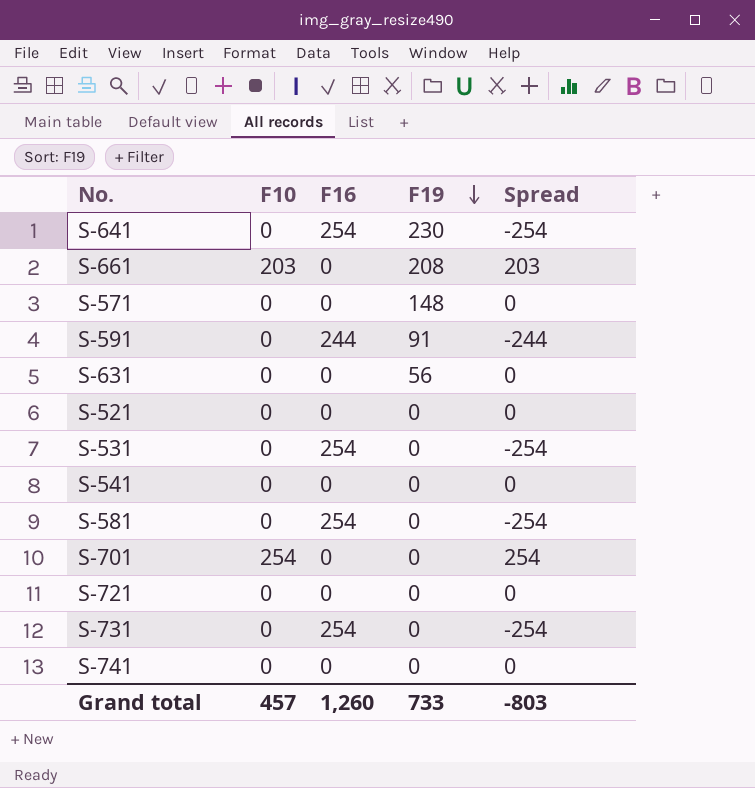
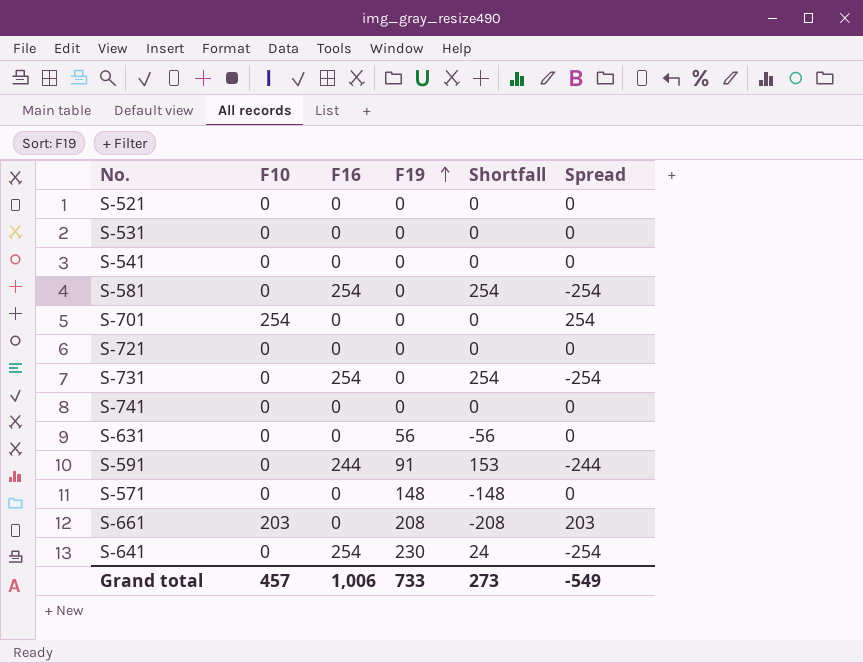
row order: F19 descending -> F19 ascending
column Shortfall | formula: none -> [F16] - [F19]
S-531 | F16: 254 -> 0
S-531 | Spread: -254 -> 0
Grand total | F16: 1,260 -> 1,006
Grand total | Spread: -803 -> -549

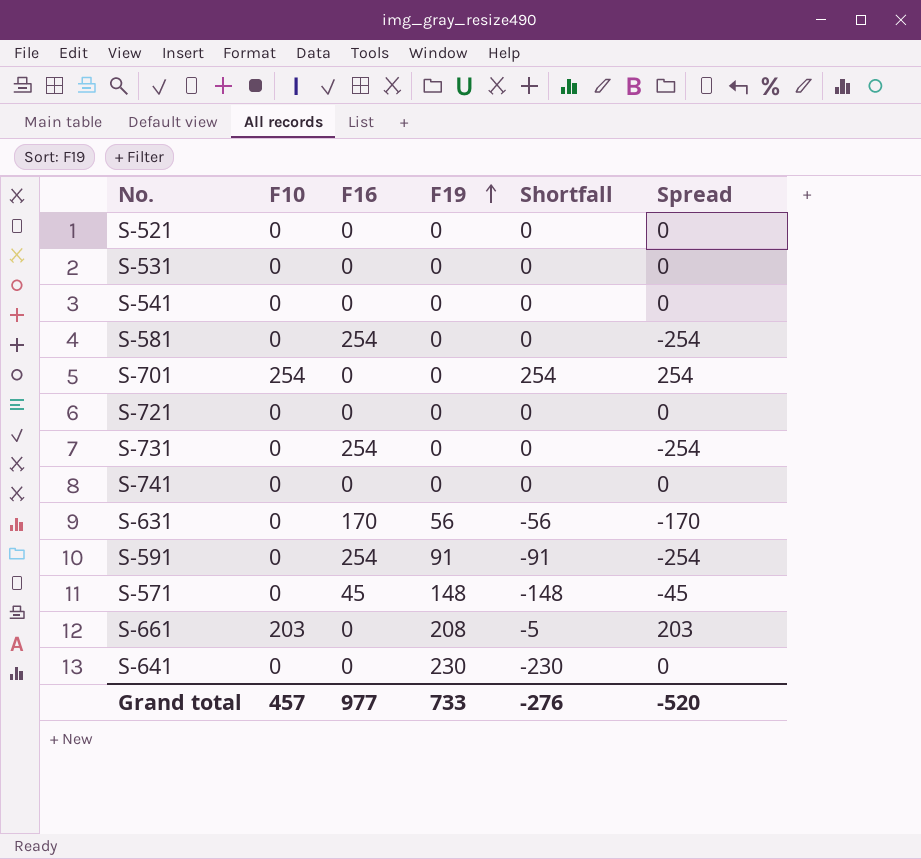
column Shortfall | formula: [F16] - [F19] -> [F10] - [F19]
S-631 | F16: 0 -> 170
S-631 | Spread: 0 -> -170
S-591 | F16: 244 -> 254
S-591 | Spread: -244 -> -254
S-571 | F16: 0 -> 45
S-571 | Spread: 0 -> -45
S-641 | F16: 254 -> 0
S-641 | Spread: -254 -> 0
Grand total | F16: 1,006 -> 977
Grand total | Shortfall: 273 -> -276
Grand total | Spread: -549 -> -520

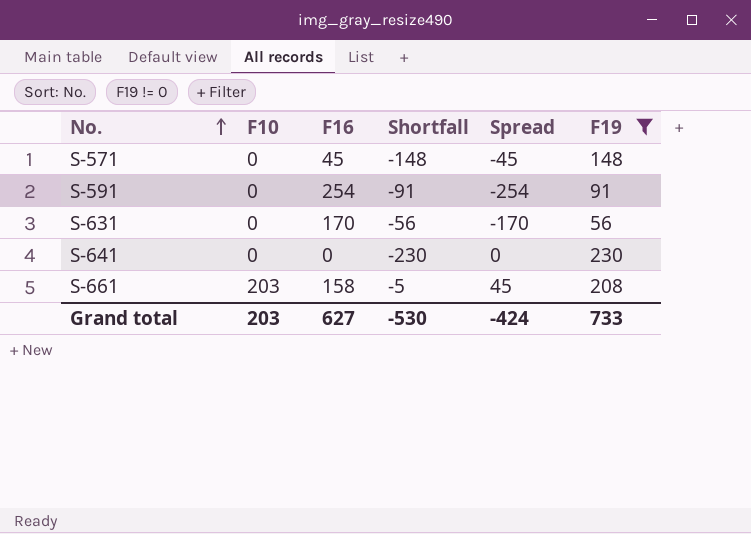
filter: none -> F19 != 0
row order: F19 ascending -> No. ascending
column F19 | position: 4 -> 6
S-661 | F16: 0 -> 158
S-661 | Spread: 203 -> 45
Grand total | F10: 457 -> 203
Grand total | F16: 977 -> 627
Grand total | Shortfall: -276 -> -530
Grand total | Spread: -520 -> -424

